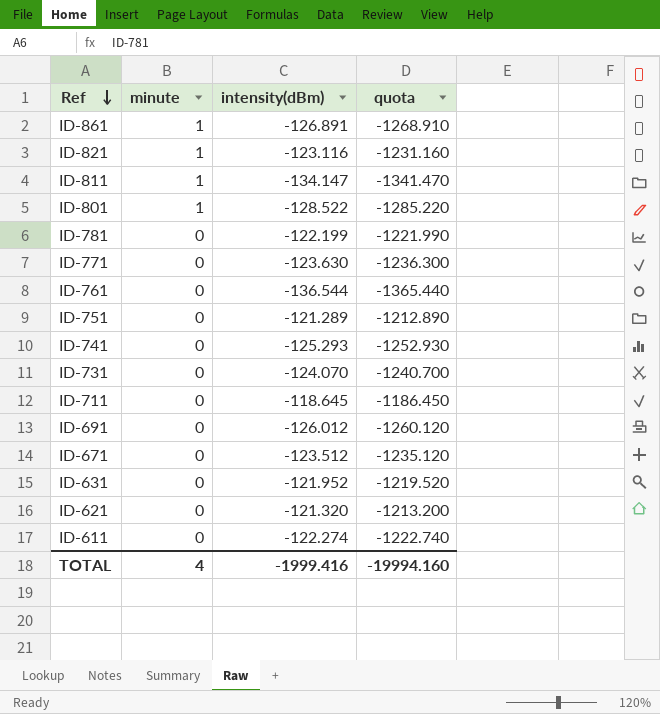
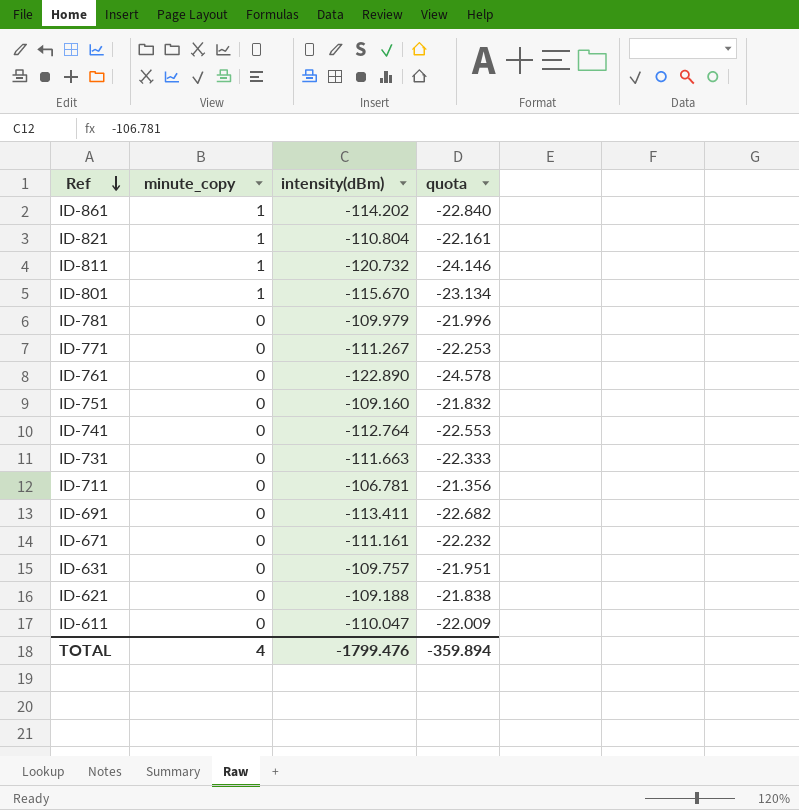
column name: minute -> minute_copy
column quota | formula: [intensity(dBm)] * 10 -> [intensity(dBm)] * 0.2
ID-861 | intensity(dBm): -126.891 -> -114.202
ID-821 | intensity(dBm): -123.116 -> -110.804
ID-811 | intensity(dBm): -134.147 -> -120.732
ID-801 | intensity(dBm): -128.522 -> -115.670
ID-781 | intensity(dBm): -122.199 -> -109.979
ID-771 | intensity(dBm): -123.630 -> -111.267
ID-761 | intensity(dBm): -136.544 -> -122.890
ID-751 | intensity(dBm): -121.289 -> -109.160
ID-741 | intensity(dBm): -125.293 -> -112.764
ID-731 | intensity(dBm): -124.070 -> -111.663
ID-711 | intensity(dBm): -118.645 -> -106.781
ID-691 | intensity(dBm): -126.012 -> -113.411
ID-671 | intensity(dBm): -123.512 -> -111.161
ID-631 | intensity(dBm): -121.952 -> -109.757
ID-621 | intensity(dBm): -121.320 -> -109.188
ID-611 | intensity(dBm): -122.274 -> -110.047
TOTAL | intensity(dBm): -1999.416 -> -1799.476
TOTAL | quota: -19994.160 -> -359.894

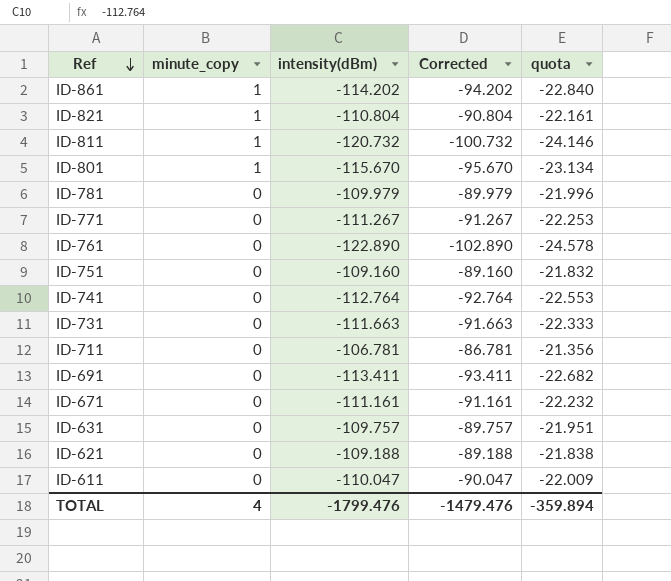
column Corrected | formula: none -> [intensity(dBm)] + 20

